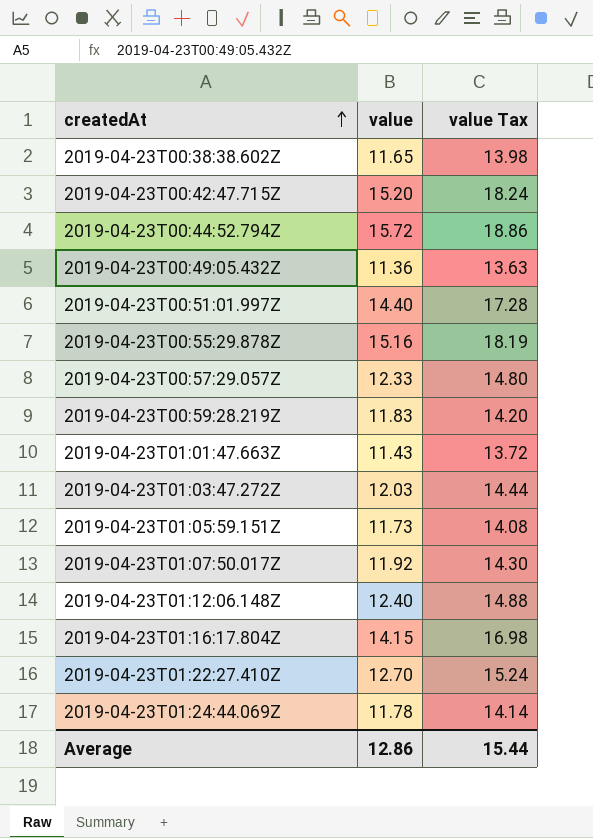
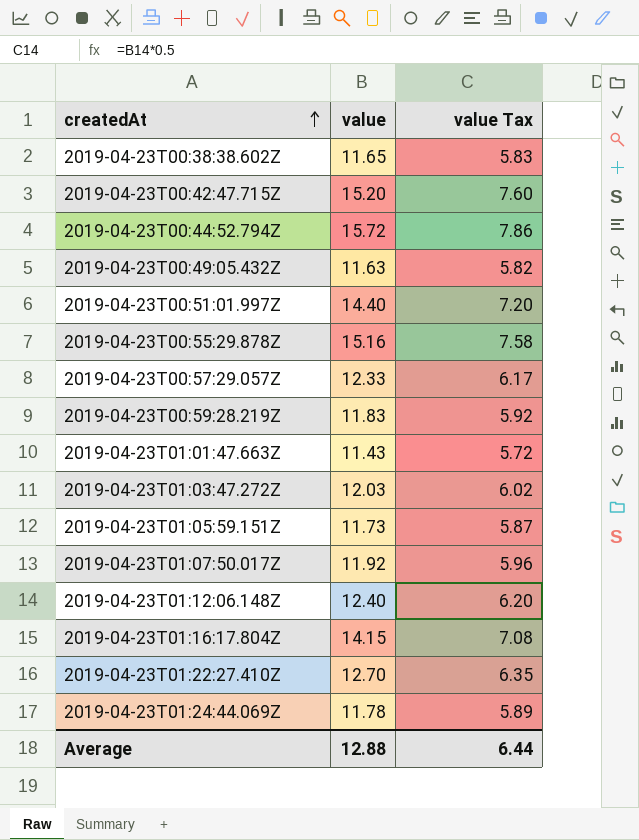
column value Tax | formula: [value] * 1.2 -> [value] * 0.5
2019-04-23T00:49:05.432Z | value: 11.36 -> 11.63
Average | value: 12.86 -> 12.88
Average | value Tax: 15.44 -> 6.44

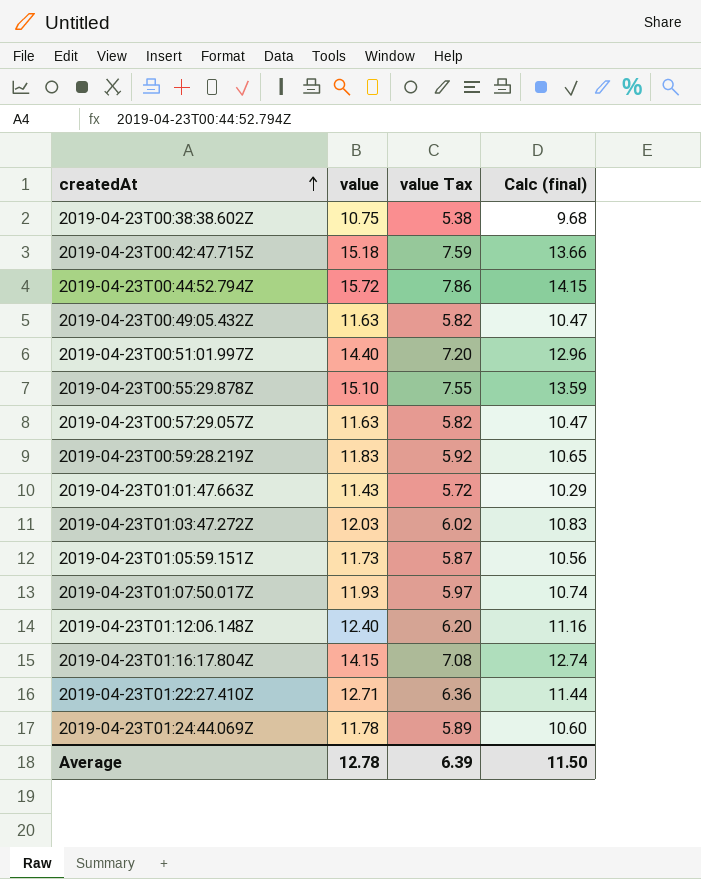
column Calc (final) | formula: none -> [value] * 0.9
2019-04-23T00:38:38.602Z | value: 11.65 -> 10.75
2019-04-23T00:38:38.602Z | value Tax: 5.83 -> 5.38
2019-04-23T00:42:47.715Z | value: 15.20 -> 15.18
2019-04-23T00:42:47.715Z | value Tax: 7.60 -> 7.59
2019-04-23T00:55:29.878Z | value: 15.16 -> 15.10
2019-04-23T00:55:29.878Z | value Tax: 7.58 -> 7.55
2019-04-23T00:57:29.057Z | value: 12.33 -> 11.63
2019-04-23T00:57:29.057Z | value Tax: 6.17 -> 5.82
2019-04-23T01:07:50.017Z | value: 11.92 -> 11.93
2019-04-23T01:07:50.017Z | value Tax: 5.96 -> 5.97
2019-04-23T01:22:27.410Z | value: 12.70 -> 12.71
2019-04-23T01:22:27.410Z | value Tax: 6.35 -> 6.36
Average | value: 12.88 -> 12.78
Average | value Tax: 6.44 -> 6.39

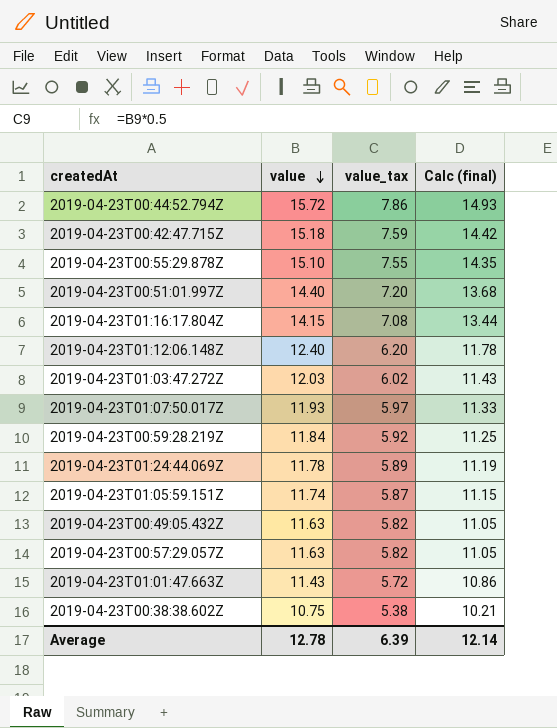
row order: createdAt ascending -> value descending
column name: value Tax -> value_tax
column Calc (final) | formula: [value] * 0.9 -> [value] * 0.95
row 2019-04-23T01:22:27.410Z: 12.71 | 6.36 | 11.44 -> none
2019-04-23T00:59:28.219Z | value: 11.83 -> 11.84
2019-04-23T01:05:59.151Z | value: 11.73 -> 11.74
Average | Calc (final): 11.50 -> 12.14

